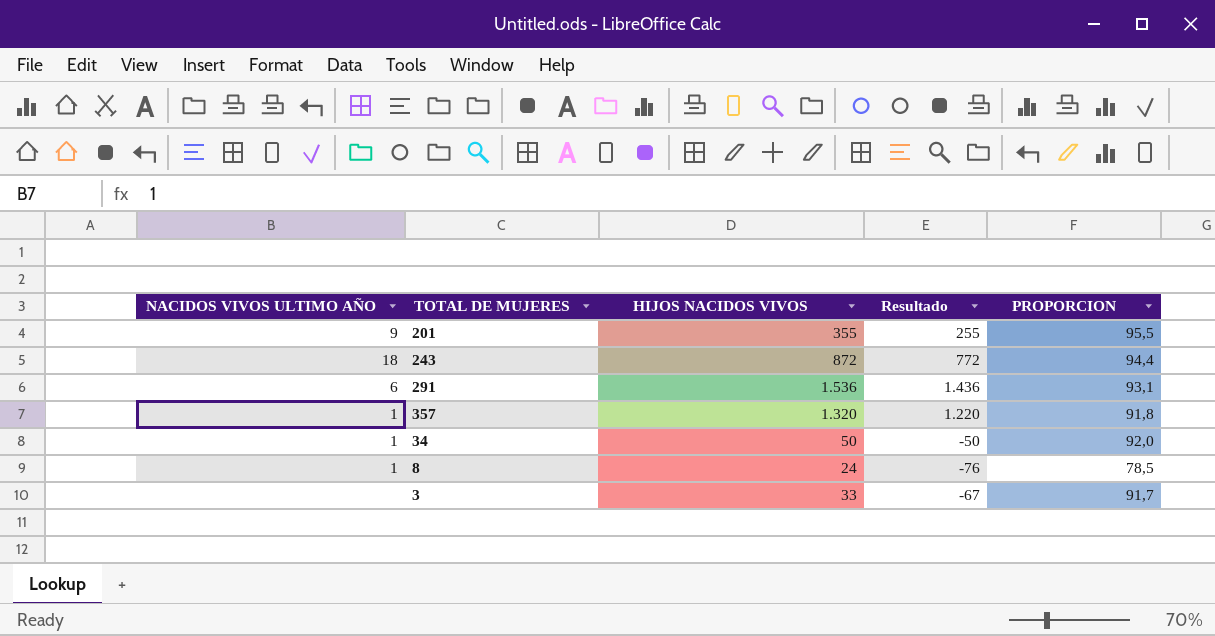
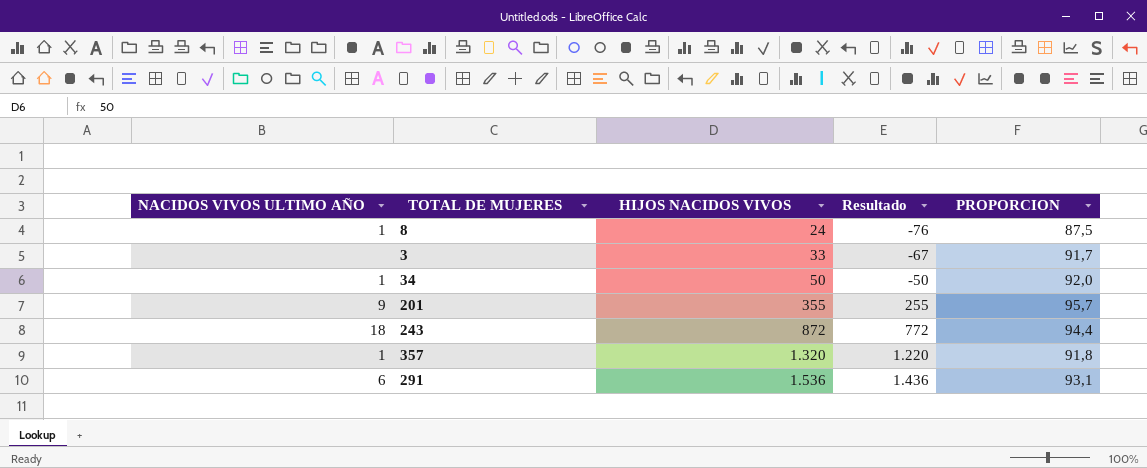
row order: none -> HIJOS NACIDOS VIVOS ascending
8 | PROPORCION: 78,5 -> 87,5
201 | PROPORCION: 95,5 -> 95,7

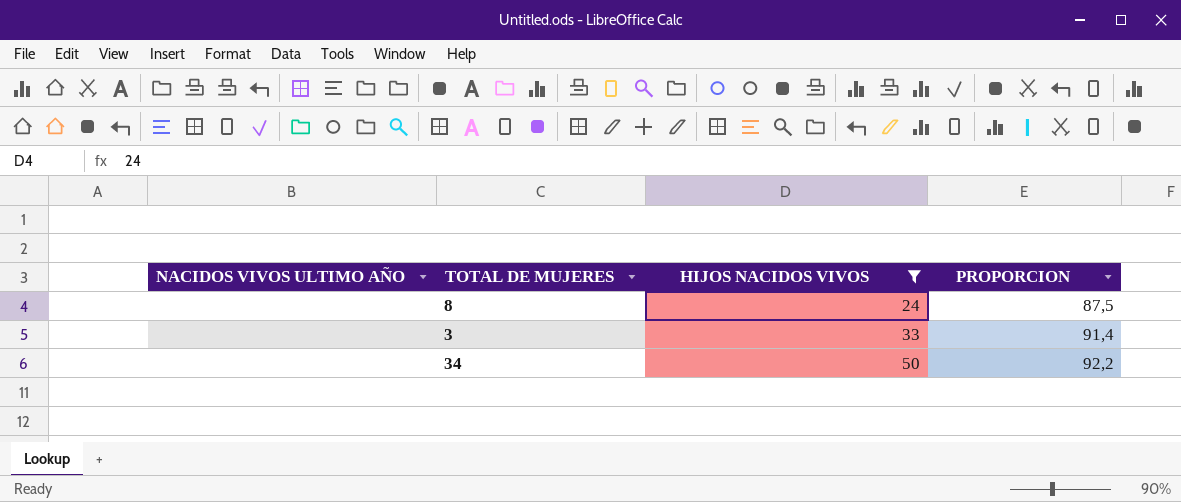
filter: none -> HIJOS NACIDOS VIVOS <= 50
column Resultado | formula: [HIJOS NACIDOS VIVOS] - 100 -> none
8 | NACIDOS VIVOS ULTIMO AÑO: 1 -> none
3 | PROPORCION: 91,7 -> 91,4
34 | NACIDOS VIVOS ULTIMO AÑO: 1 -> none
34 | PROPORCION: 92,0 -> 92,2

